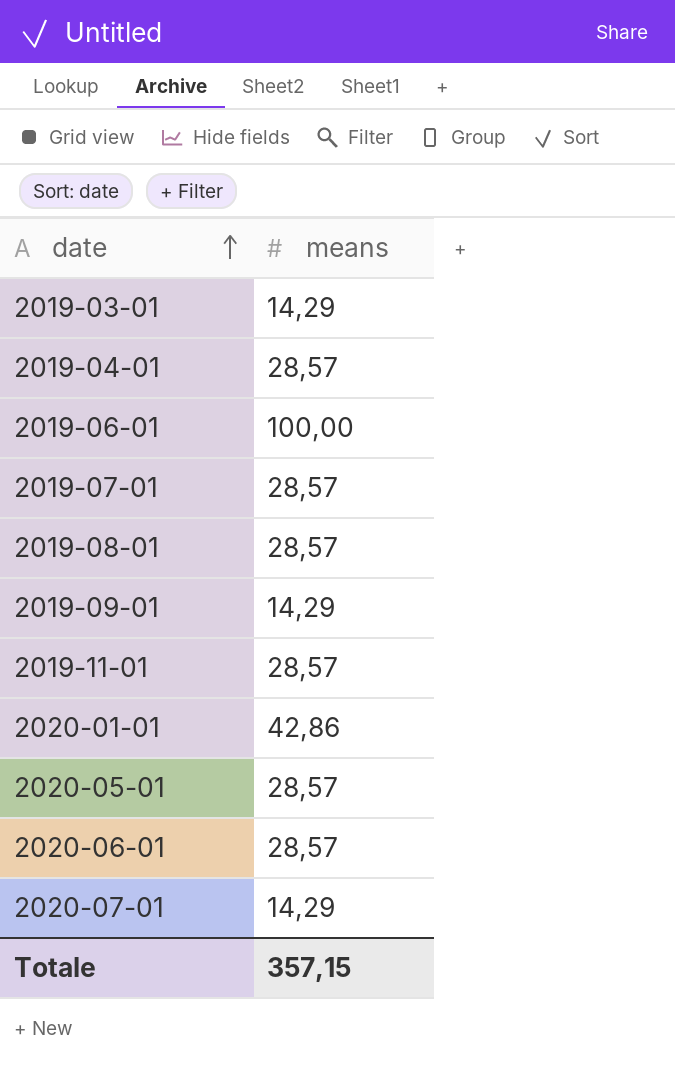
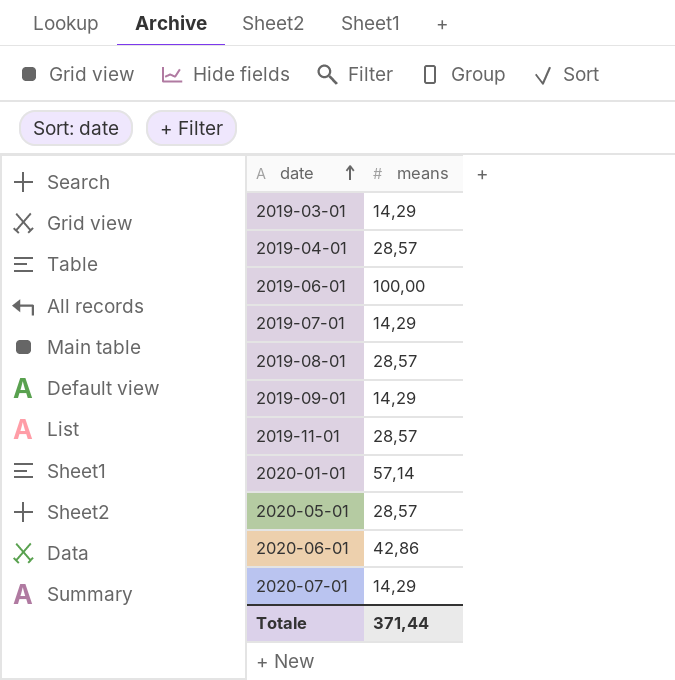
2019-07-01 | means: 28,57 -> 14,29
2020-01-01 | means: 42,86 -> 57,14
2020-06-01 | means: 28,57 -> 42,86
Totale | means: 357,15 -> 371,44

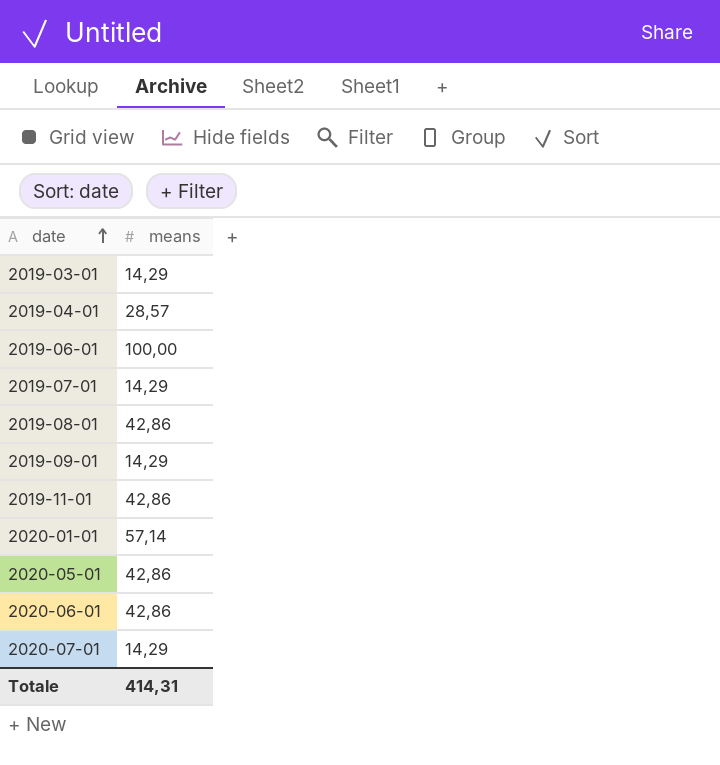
2019-08-01 | means: 28,57 -> 42,86
2019-11-01 | means: 28,57 -> 42,86
2020-05-01 | means: 28,57 -> 42,86
Totale | means: 371,44 -> 414,31

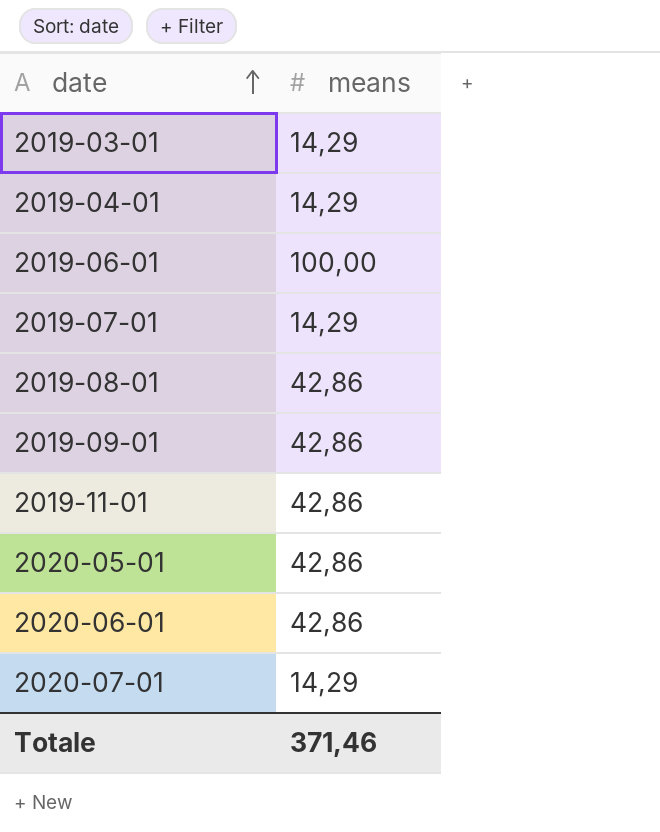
row 2020-01-01: 57,14 -> none
2019-04-01 | means: 28,57 -> 14,29
2019-09-01 | means: 14,29 -> 42,86
Totale | means: 414,31 -> 371,46

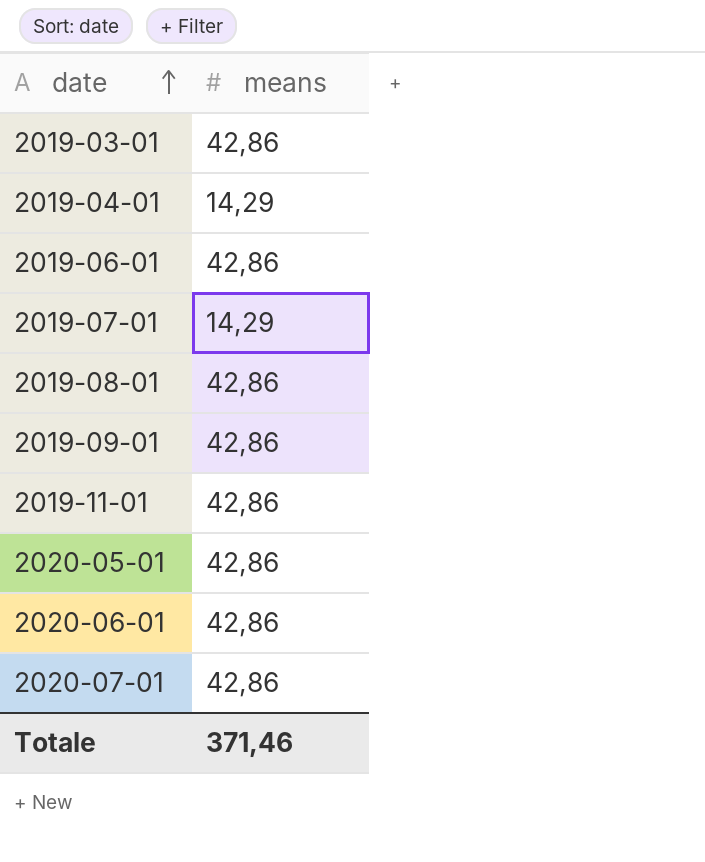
2019-03-01 | means: 14,29 -> 42,86
2019-06-01 | means: 100,00 -> 42,86
2020-07-01 | means: 14,29 -> 42,86

